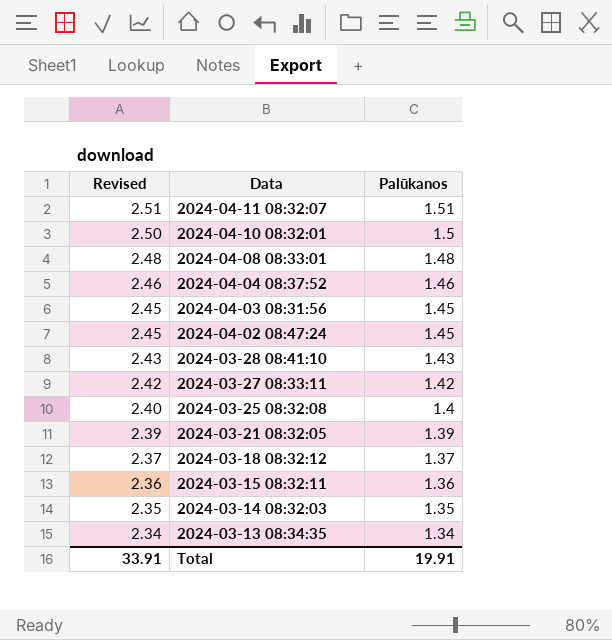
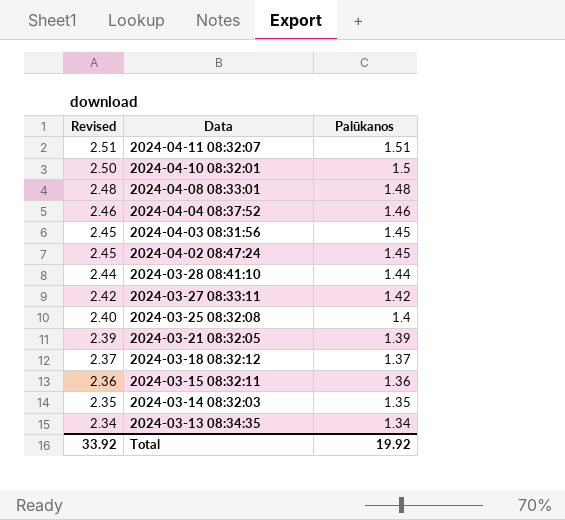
2024-03-28 08:41:10 | Revised: 2.43 -> 2.44
2024-03-28 08:41:10 | Palūkanos: 1.43 -> 1.44
Total | Revised: 33.91 -> 33.92
Total | Palūkanos: 19.91 -> 19.92

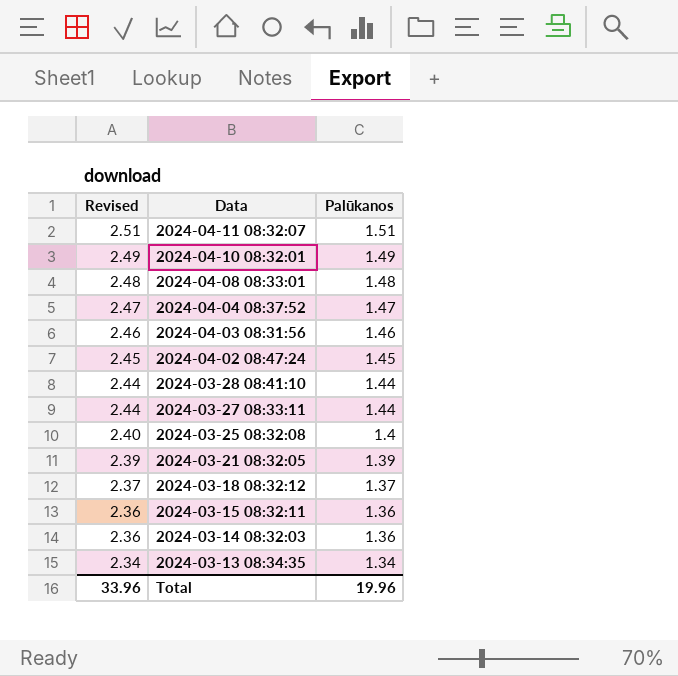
2024-04-10 08:32:01 | Revised: 2.50 -> 2.49
2024-04-10 08:32:01 | Palūkanos: 1.5 -> 1.49
2024-04-04 08:37:52 | Revised: 2.46 -> 2.47
2024-04-04 08:37:52 | Palūkanos: 1.46 -> 1.47
2024-04-03 08:31:56 | Revised: 2.45 -> 2.46
2024-04-03 08:31:56 | Palūkanos: 1.45 -> 1.46
2024-03-27 08:33:11 | Revised: 2.42 -> 2.44
2024-03-27 08:33:11 | Palūkanos: 1.42 -> 1.44
2024-03-14 08:32:03 | Revised: 2.35 -> 2.36
2024-03-14 08:32:03 | Palūkanos: 1.35 -> 1.36
Total | Revised: 33.92 -> 33.96
Total | Palūkanos: 19.92 -> 19.96

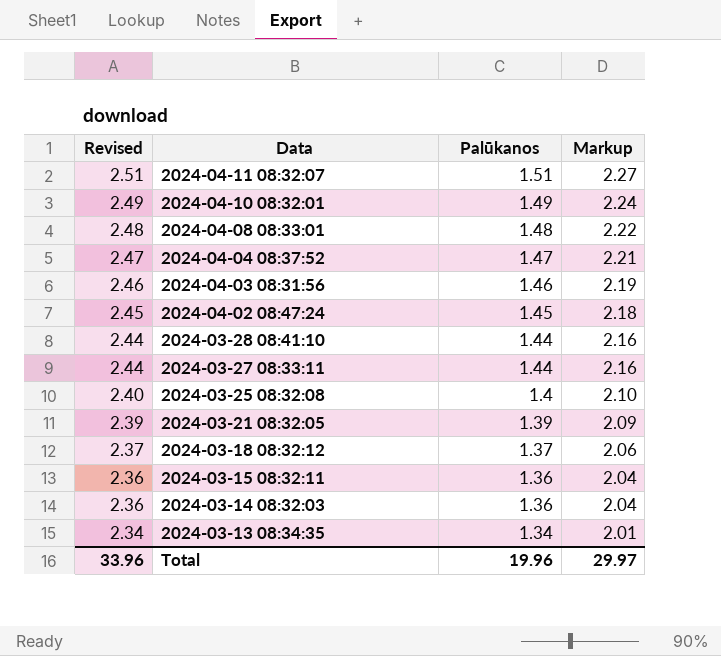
column Markup | formula: none -> [Palūkanos] * 1.5

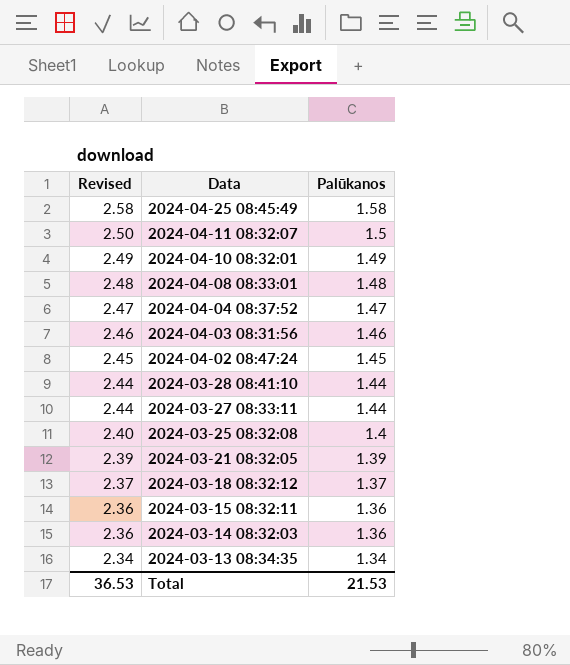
column Markup | formula: [Palūkanos] * 1.5 -> none
row 2024-04-25 08:45:49: none -> 2.58 | 1.58
2024-04-11 08:32:07 | Revised: 2.51 -> 2.50
2024-04-11 08:32:07 | Palūkanos: 1.51 -> 1.5
Total | Revised: 33.96 -> 36.53
Total | Palūkanos: 19.96 -> 21.53

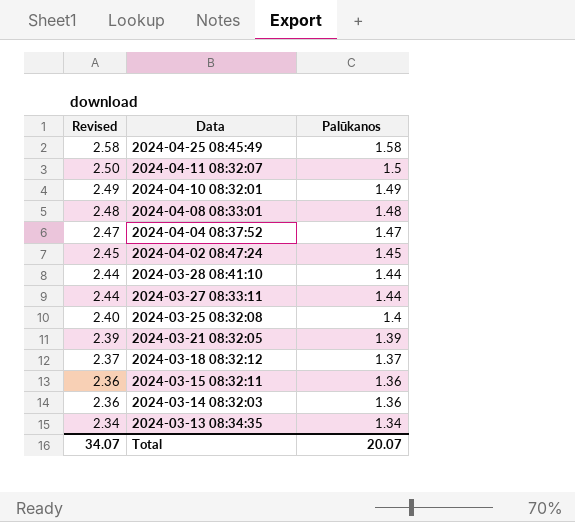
row 2024-04-03 08:31:56: 2.46 | 1.46 -> none
Total | Revised: 36.53 -> 34.07
Total | Palūkanos: 21.53 -> 20.07

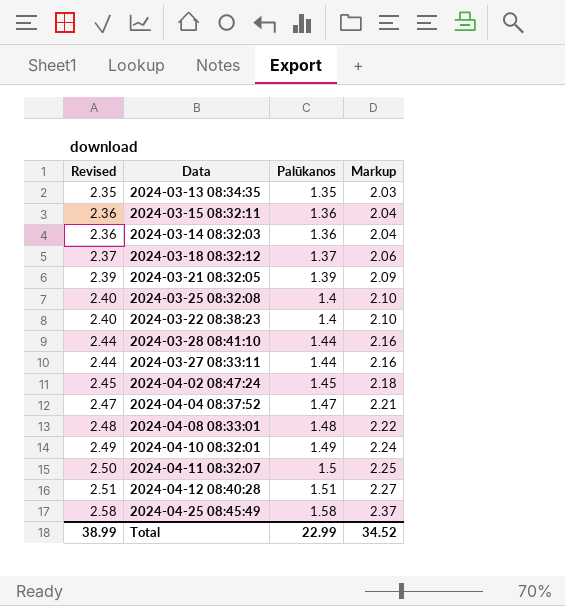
row order: Revised descending -> Revised ascending
column Markup | formula: none -> [Palūkanos] * 1.5
2024-03-13 08:34:35 | Revised: 2.34 -> 2.35
2024-03-13 08:34:35 | Palūkanos: 1.34 -> 1.35
row 2024-03-22 08:38:23: none -> 2.40 | 1.4 | 2.10
row 2024-04-12 08:40:28: none -> 2.51 | 1.51 | 2.27
Total | Revised: 34.07 -> 38.99
Total | Palūkanos: 20.07 -> 22.99

